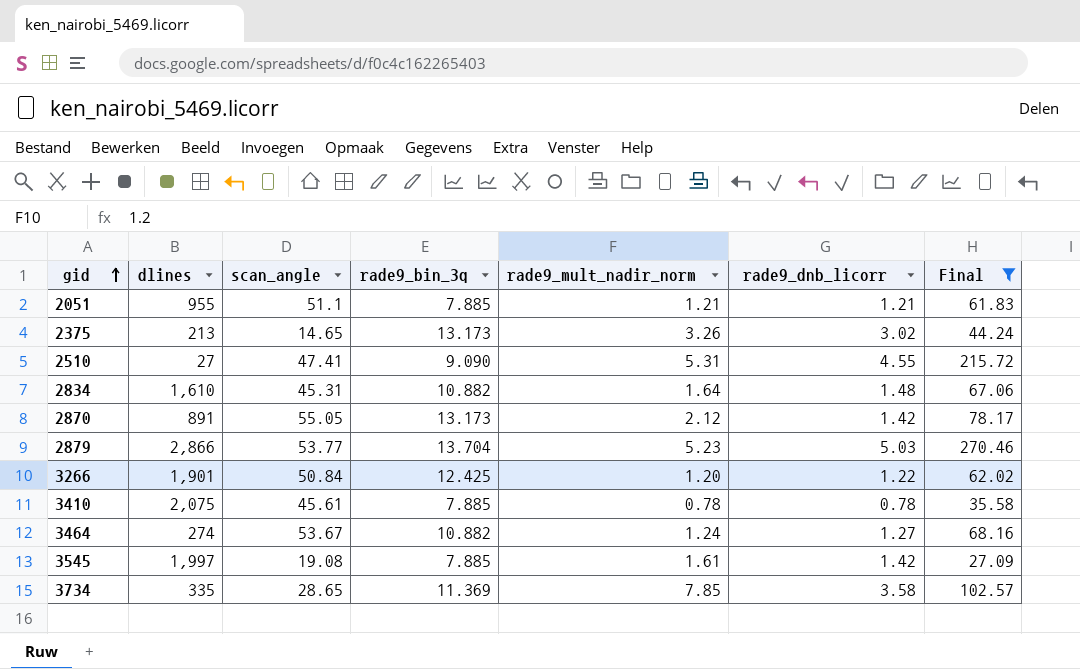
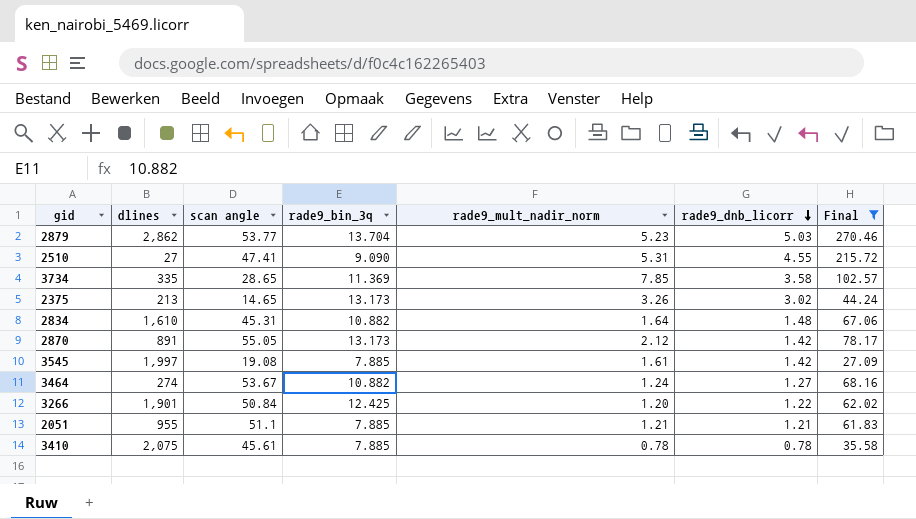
row order: gid ascending -> rade9_dnb_licorr descending
column name: scan_angle -> scan angle
2879 | dlines: 2,866 -> 2,862

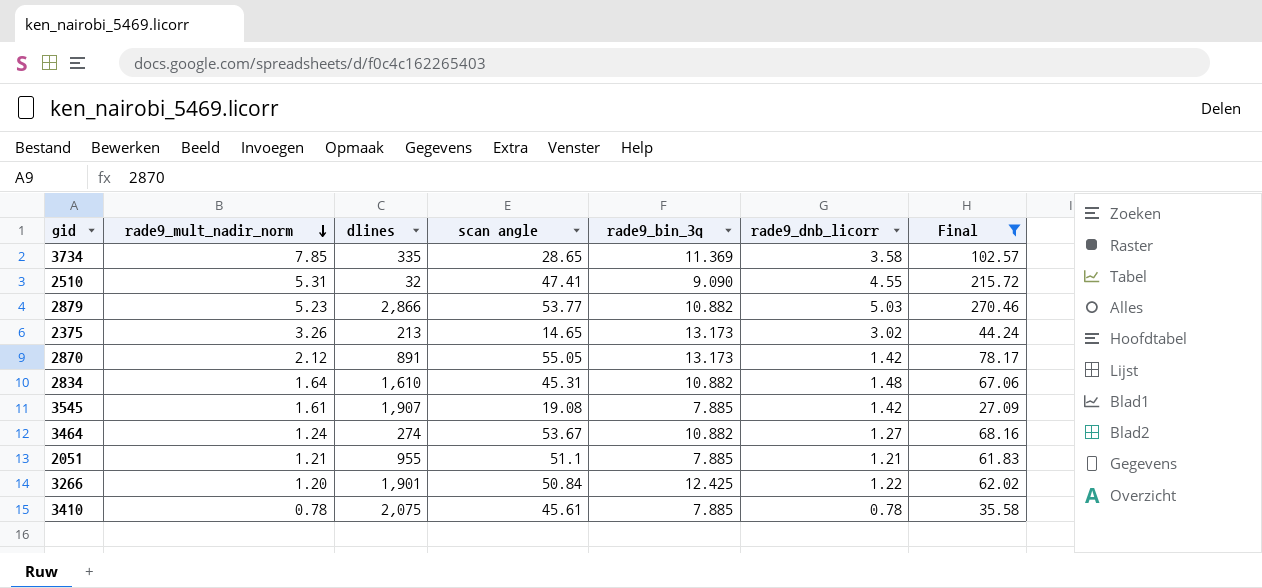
row order: rade9_dnb_licorr descending -> rade9_mult_nadir_norm descending
column rade9_mult_nadir_norm | position: 5 -> 2
2510 | dlines: 27 -> 32
2879 | dlines: 2,862 -> 2,866
2879 | rade9_bin_3q: 13.704 -> 10.882
3545 | dlines: 1,997 -> 1,907

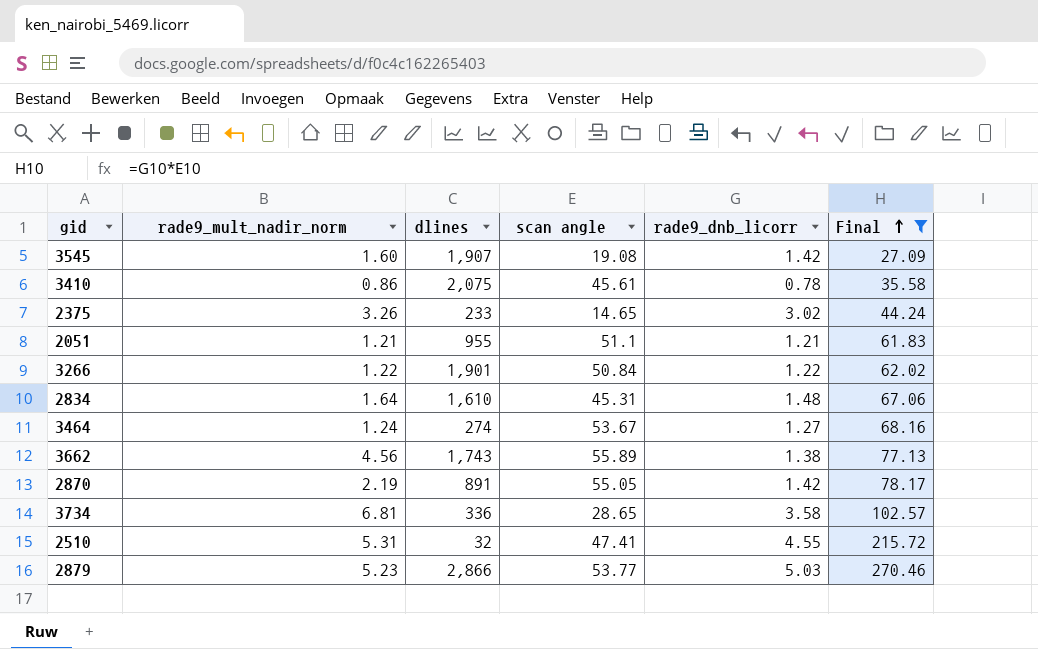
row order: rade9_mult_nadir_norm descending -> Final ascending
column rade9_bin_3q | position: 5 -> none
3545 | rade9_mult_nadir_norm: 1.61 -> 1.60
3410 | rade9_mult_nadir_norm: 0.78 -> 0.86
2375 | dlines: 213 -> 233
3266 | rade9_mult_nadir_norm: 1.20 -> 1.22
row 3662: none -> 4.56 | 1,743 | 55.89 | 1.38 | 77.13
2870 | rade9_mult_nadir_norm: 2.12 -> 2.19
3734 | rade9_mult_nadir_norm: 7.85 -> 6.81
3734 | dlines: 335 -> 336

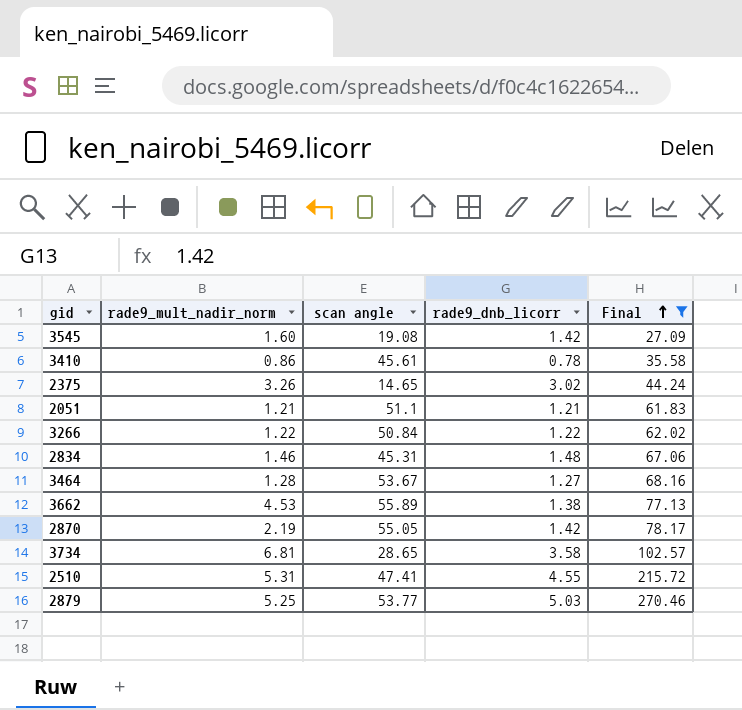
column dlines | position: 3 -> none
2834 | rade9_mult_nadir_norm: 1.64 -> 1.46
3464 | rade9_mult_nadir_norm: 1.24 -> 1.28
3662 | rade9_mult_nadir_norm: 4.56 -> 4.53
2879 | rade9_mult_nadir_norm: 5.23 -> 5.25

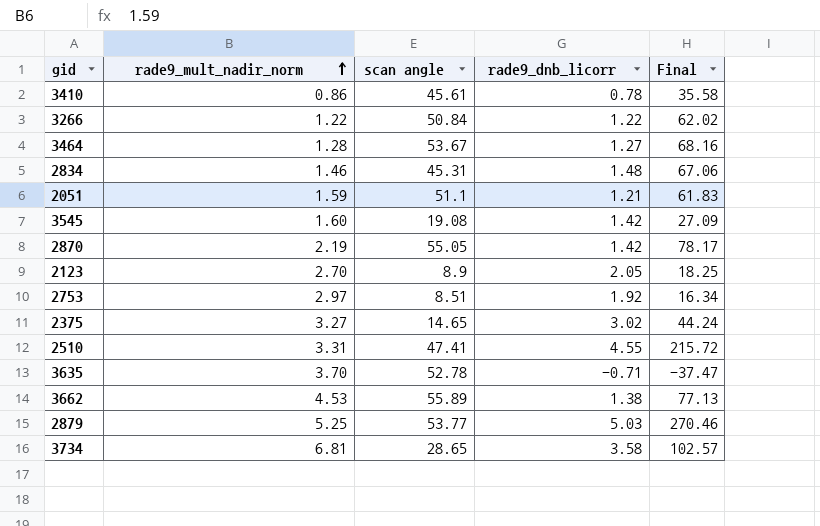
filter: Final >= 27.09 -> none
row order: Final ascending -> rade9_mult_nadir_norm ascending
2051 | rade9_mult_nadir_norm: 1.21 -> 1.59
2375 | rade9_mult_nadir_norm: 3.26 -> 3.27
2510 | rade9_mult_nadir_norm: 5.31 -> 3.31

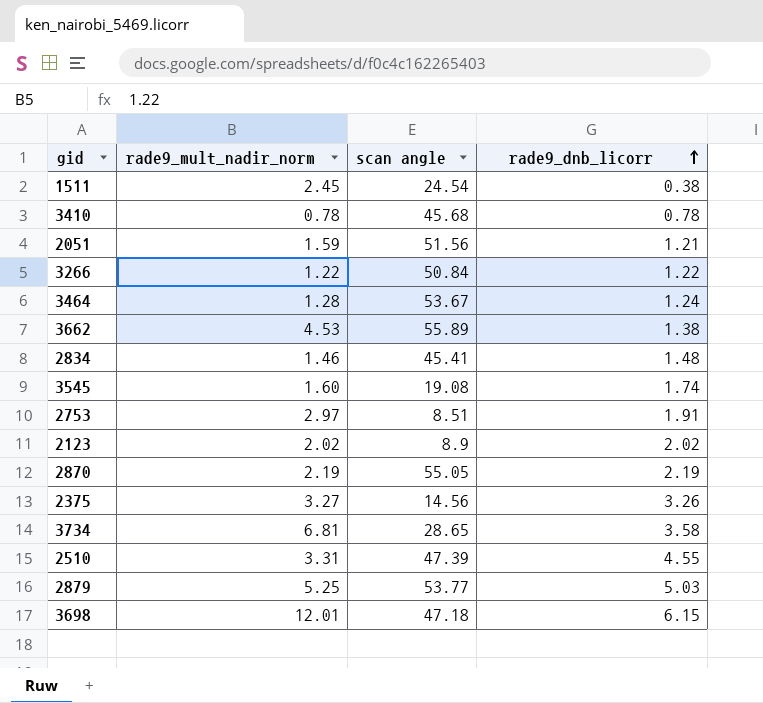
row order: rade9_mult_nadir_norm ascending -> rade9_dnb_licorr ascending
column Final | formula: [scan angle] * [rade9_dnb_licorr] -> none
row 3635: 3.70 | 52.78 | -0.71 | -37.47 -> none
row 1511: none -> 2.45 | 24.54 | 0.38
3410 | rade9_mult_nadir_norm: 0.86 -> 0.78
3410 | scan angle: 45.61 -> 45.68
2051 | scan angle: 51.1 -> 51.56
3464 | rade9_dnb_licorr: 1.27 -> 1.24
2834 | scan angle: 45.31 -> 45.41
3545 | rade9_dnb_licorr: 1.42 -> 1.74
2753 | rade9_dnb_licorr: 1.92 -> 1.91
2123 | rade9_mult_nadir_norm: 2.70 -> 2.02
2123 | rade9_dnb_licorr: 2.05 -> 2.02
2870 | rade9_dnb_licorr: 1.42 -> 2.19
2375 | scan angle: 14.65 -> 14.56
2375 | rade9_dnb_licorr: 3.02 -> 3.26
2510 | scan angle: 47.41 -> 47.39
row 3698: none -> 12.01 | 47.18 | 6.15

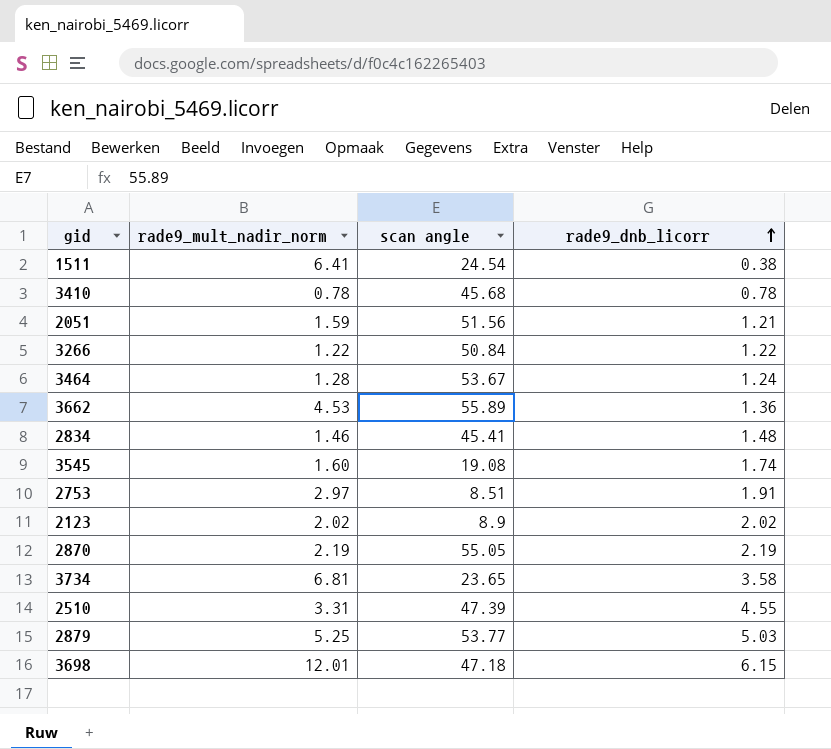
row 2375: 3.27 | 14.56 | 3.26 -> none
1511 | rade9_mult_nadir_norm: 2.45 -> 6.41
3662 | rade9_dnb_licorr: 1.38 -> 1.36
3734 | scan angle: 28.65 -> 23.65

